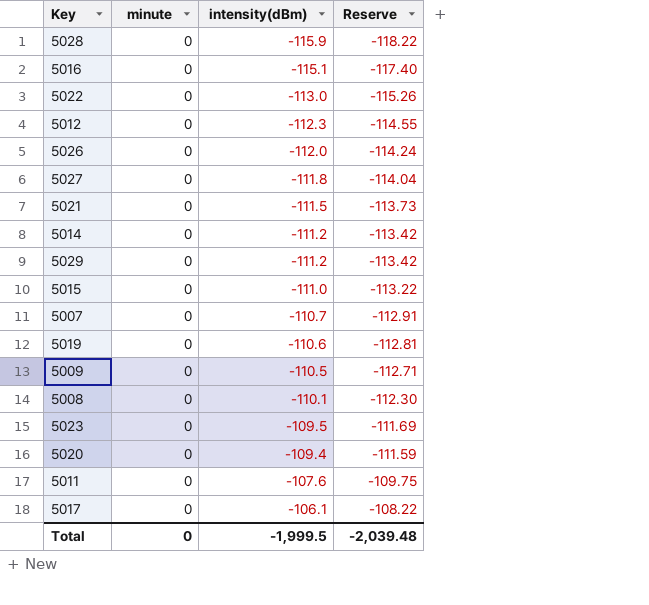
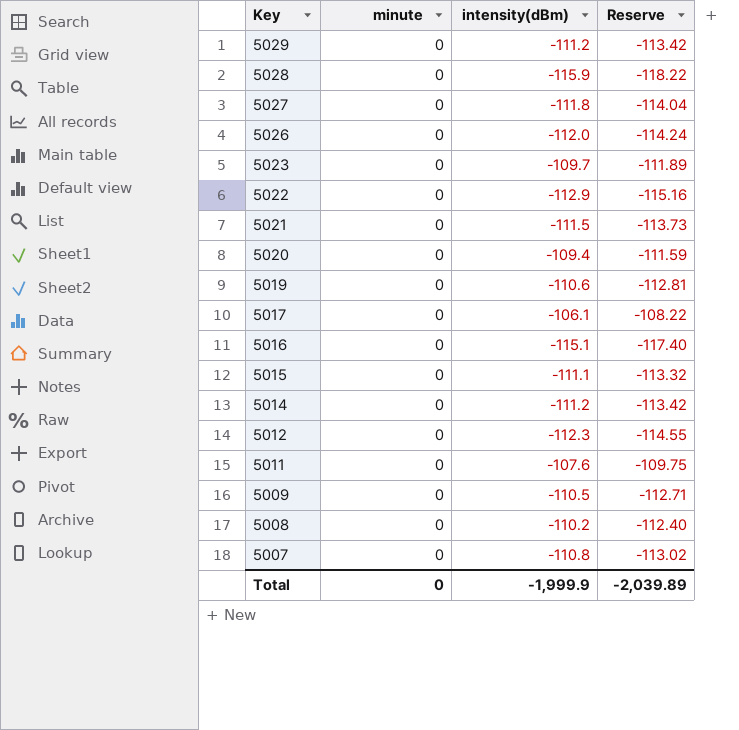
row order: intensity(dBm) ascending -> Key descending
5023 | intensity(dBm): -109.5 -> -109.7
5023 | Reserve: -111.69 -> -111.89
5022 | intensity(dBm): -113.0 -> -112.9
5022 | Reserve: -115.26 -> -115.16
5015 | intensity(dBm): -111.0 -> -111.1
5015 | Reserve: -113.22 -> -113.32
5008 | intensity(dBm): -110.1 -> -110.2
5008 | Reserve: -112.30 -> -112.40
5007 | intensity(dBm): -110.7 -> -110.8
5007 | Reserve: -112.91 -> -113.02
Total | intensity(dBm): -1,999.5 -> -1,999.9
Total | Reserve: -2,039.48 -> -2,039.89

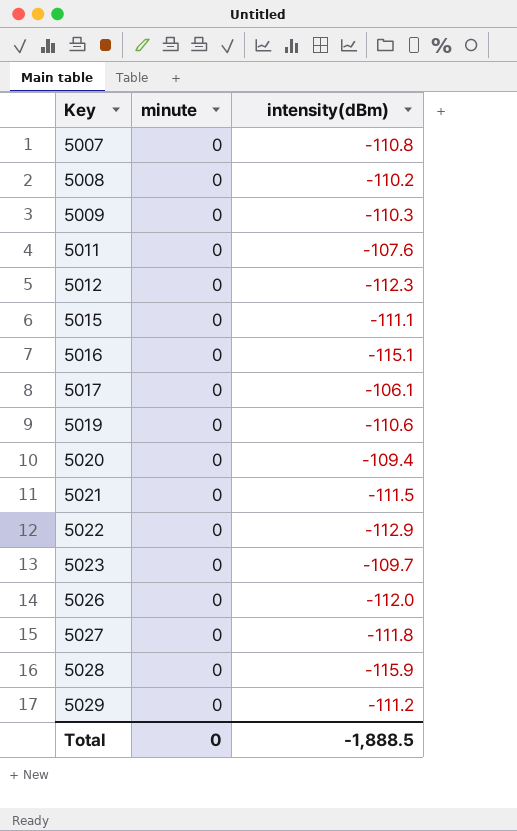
row order: Key descending -> Key ascending
column Reserve | formula: [intensity(dBm)] * 1.02 -> none
row 5014: 0 | -111.2 | -113.42 -> none
5009 | intensity(dBm): -110.5 -> -110.3
Total | intensity(dBm): -1,999.9 -> -1,888.5

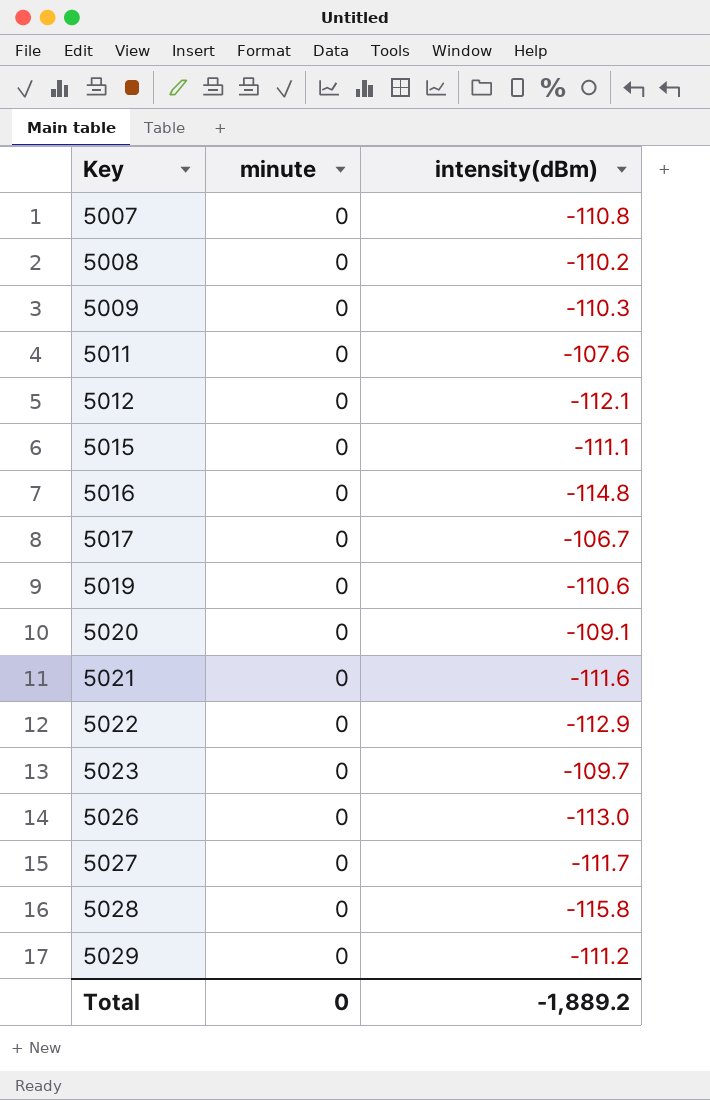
5012 | intensity(dBm): -112.3 -> -112.1
5016 | intensity(dBm): -115.1 -> -114.8
5017 | intensity(dBm): -106.1 -> -106.7
5020 | intensity(dBm): -109.4 -> -109.1
5021 | intensity(dBm): -111.5 -> -111.6
5026 | intensity(dBm): -112.0 -> -113.0
5027 | intensity(dBm): -111.8 -> -111.7
5028 | intensity(dBm): -115.9 -> -115.8
Total | intensity(dBm): -1,888.5 -> -1,889.2

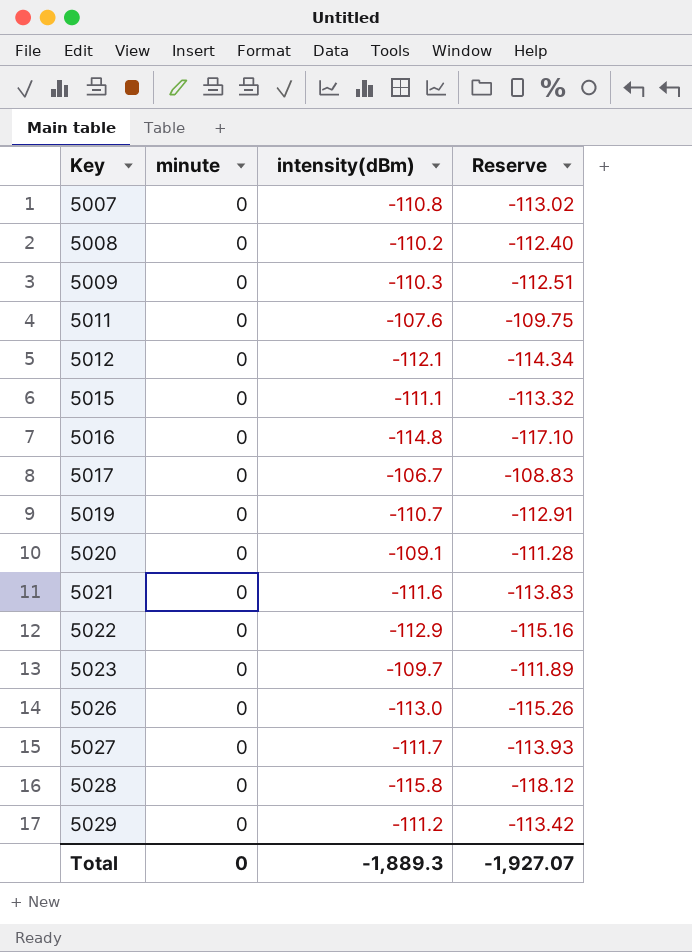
column Reserve | formula: none -> [intensity(dBm)] * 1.02
5019 | intensity(dBm): -110.6 -> -110.7
Total | intensity(dBm): -1,889.2 -> -1,889.3

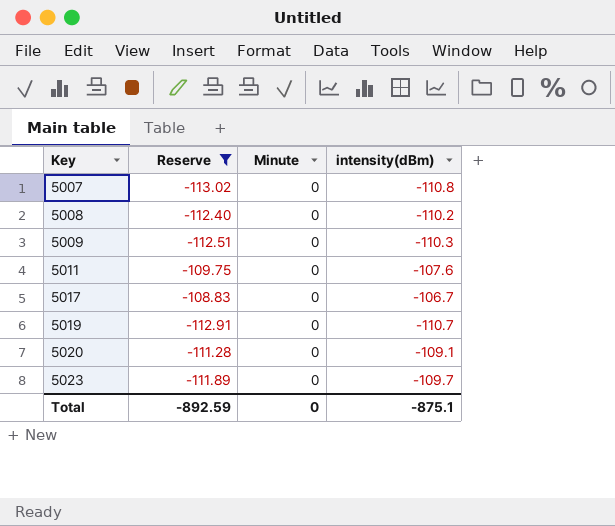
filter: none -> Reserve >= -113.02
column Reserve | position: 4 -> 2
column name: minute -> Minute
Total | Reserve: -1,927.07 -> -892.59
Total | intensity(dBm): -1,889.3 -> -875.1

